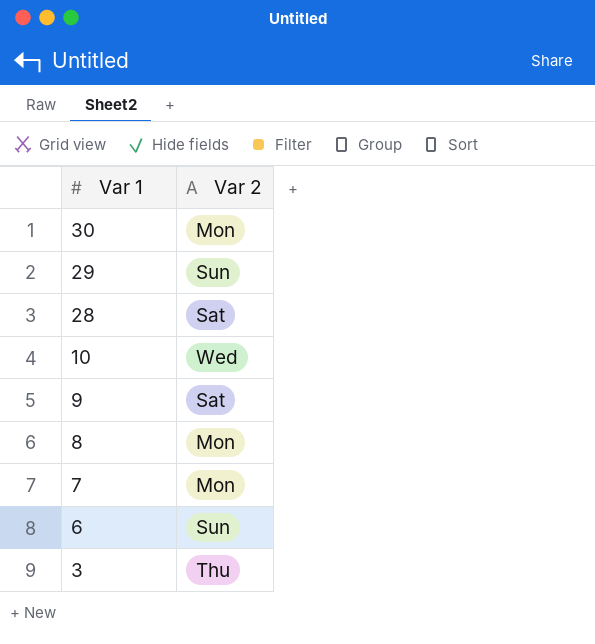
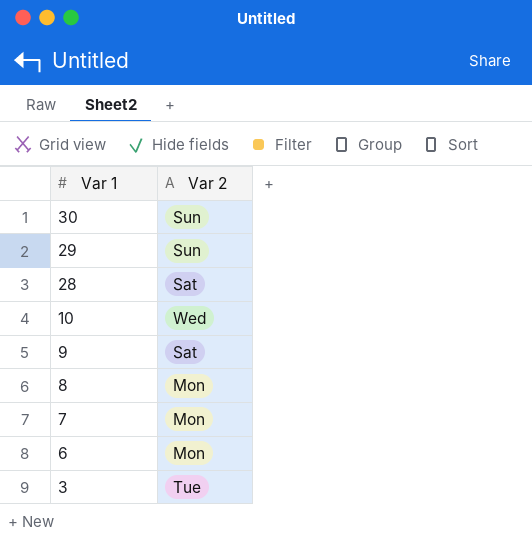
30 | Var 2: Mon -> Sun
6 | Var 2: Sun -> Mon
3 | Var 2: Thu -> Tue

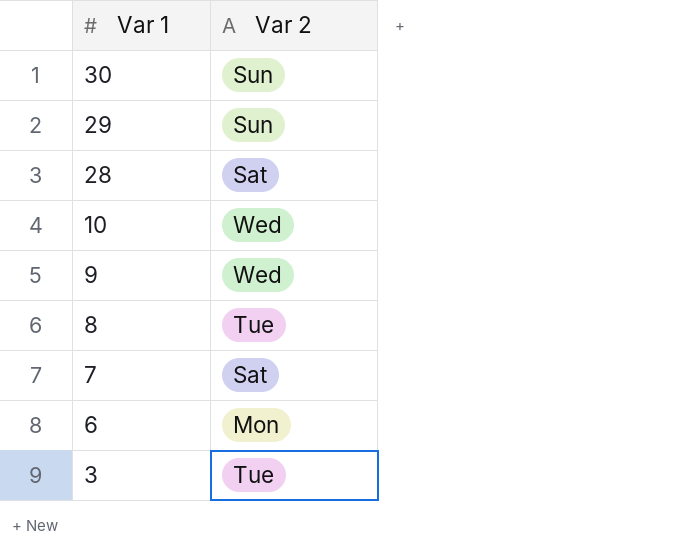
9 | Var 2: Sat -> Wed
8 | Var 2: Mon -> Tue
7 | Var 2: Mon -> Sat

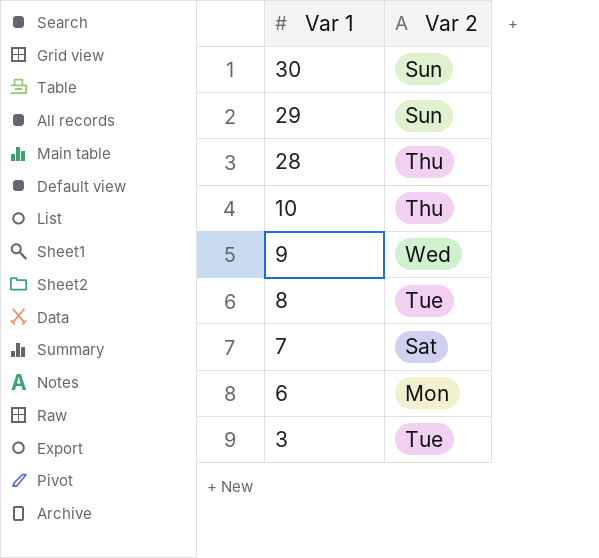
28 | Var 2: Sat -> Thu
10 | Var 2: Wed -> Thu

